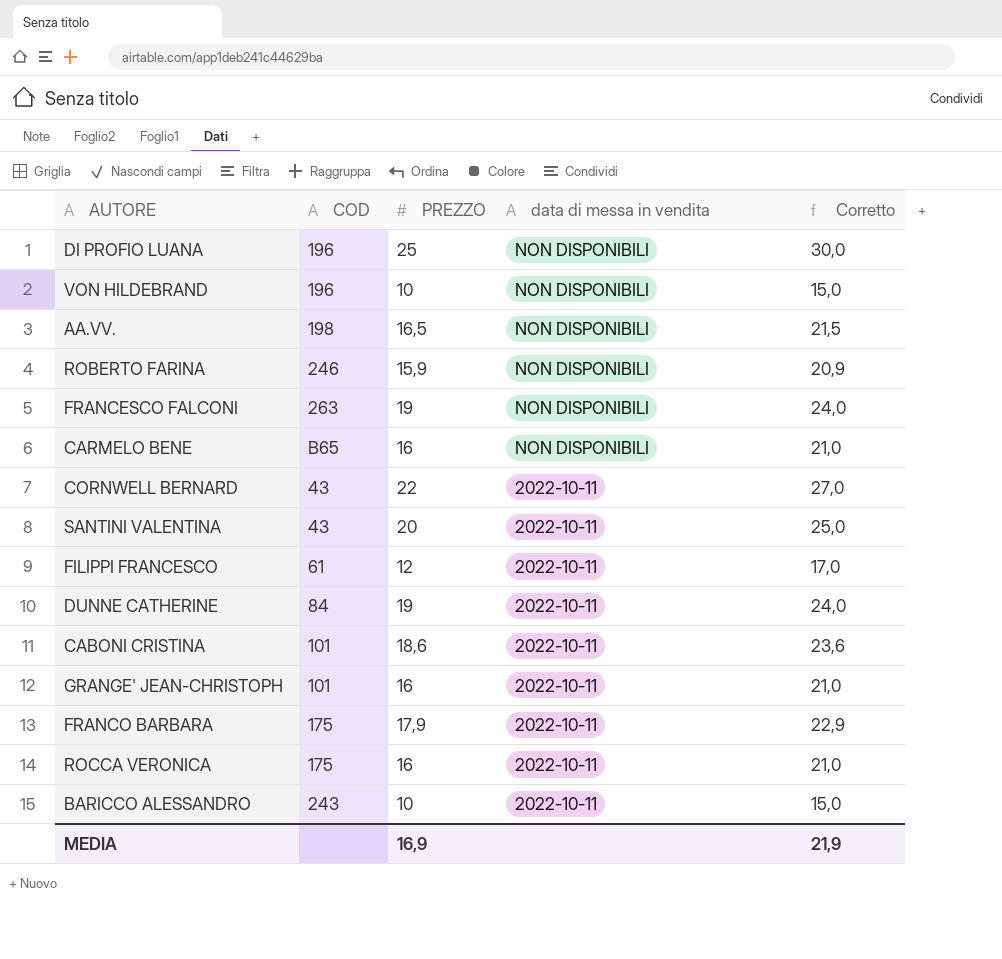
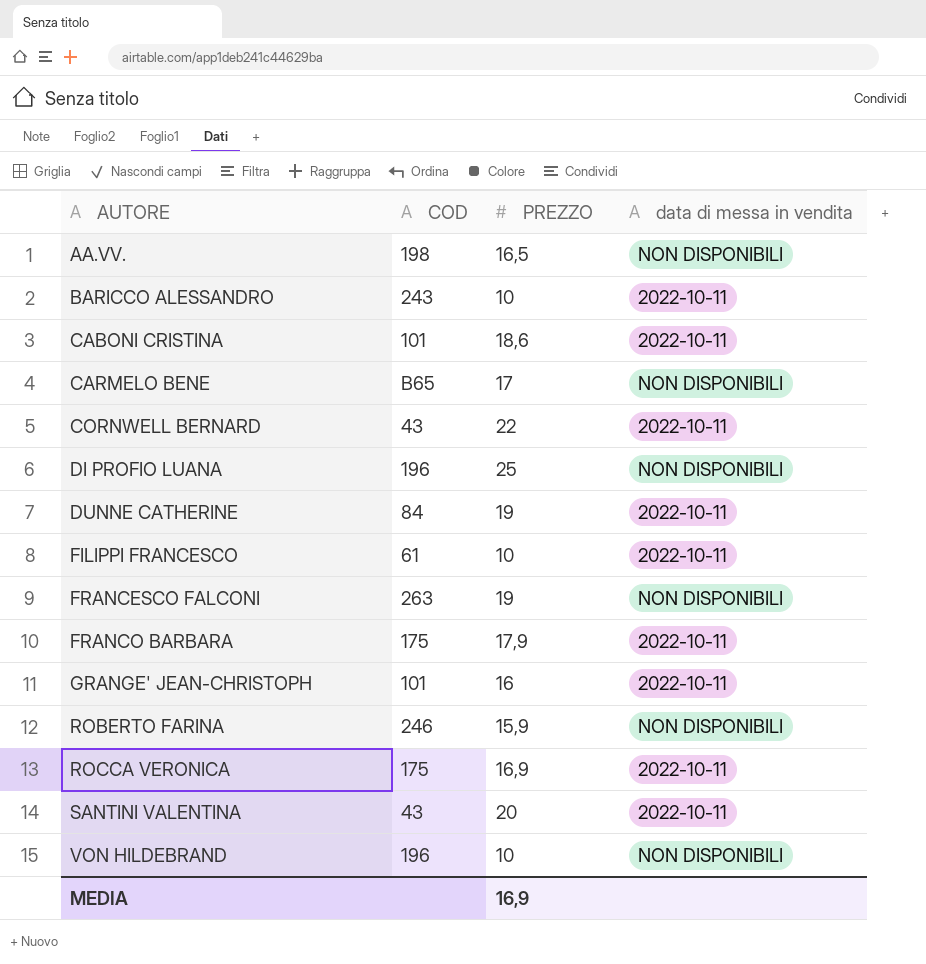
row order: data di messa in vendita descending -> AUTORE ascending
column Corretto | formula: [PREZZO] + 5 -> none
CARMELO BENE | PREZZO: 16 -> 17
FILIPPI FRANCESCO | PREZZO: 12 -> 10
ROCCA VERONICA | PREZZO: 16 -> 16,9

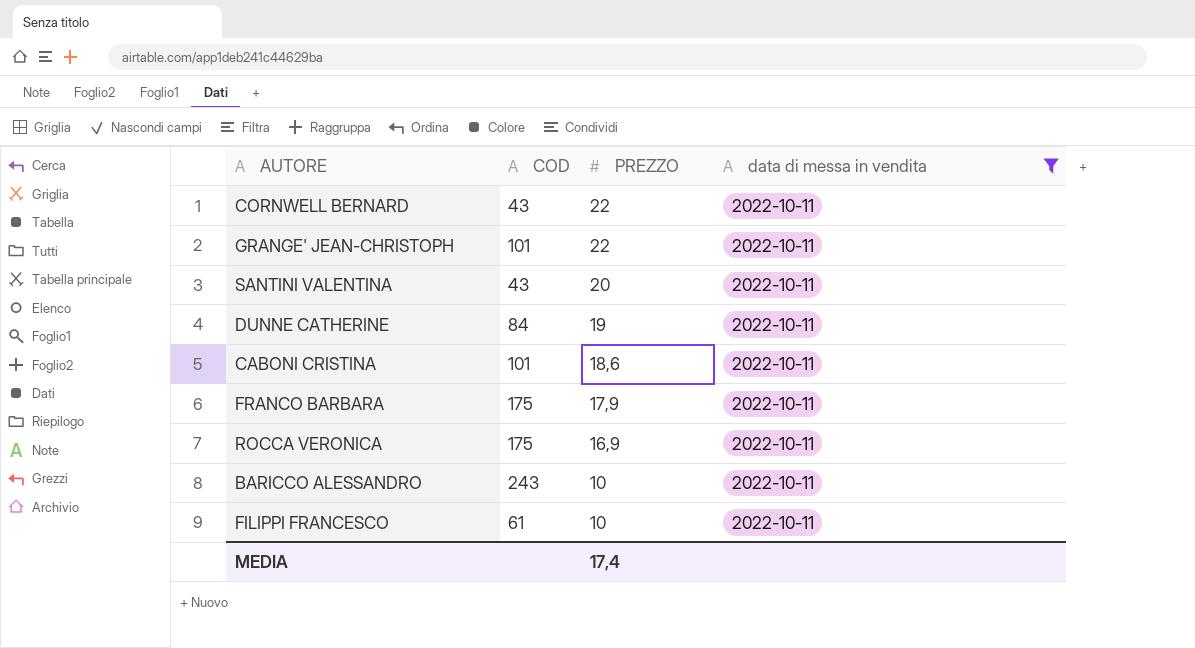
filter: none -> data di messa in vendita = 2022-10-11
row order: AUTORE ascending -> PREZZO descending
GRANGE' JEAN-CHRISTOPH | PREZZO: 16 -> 22
MEDIA | PREZZO: 16,9 -> 17,4

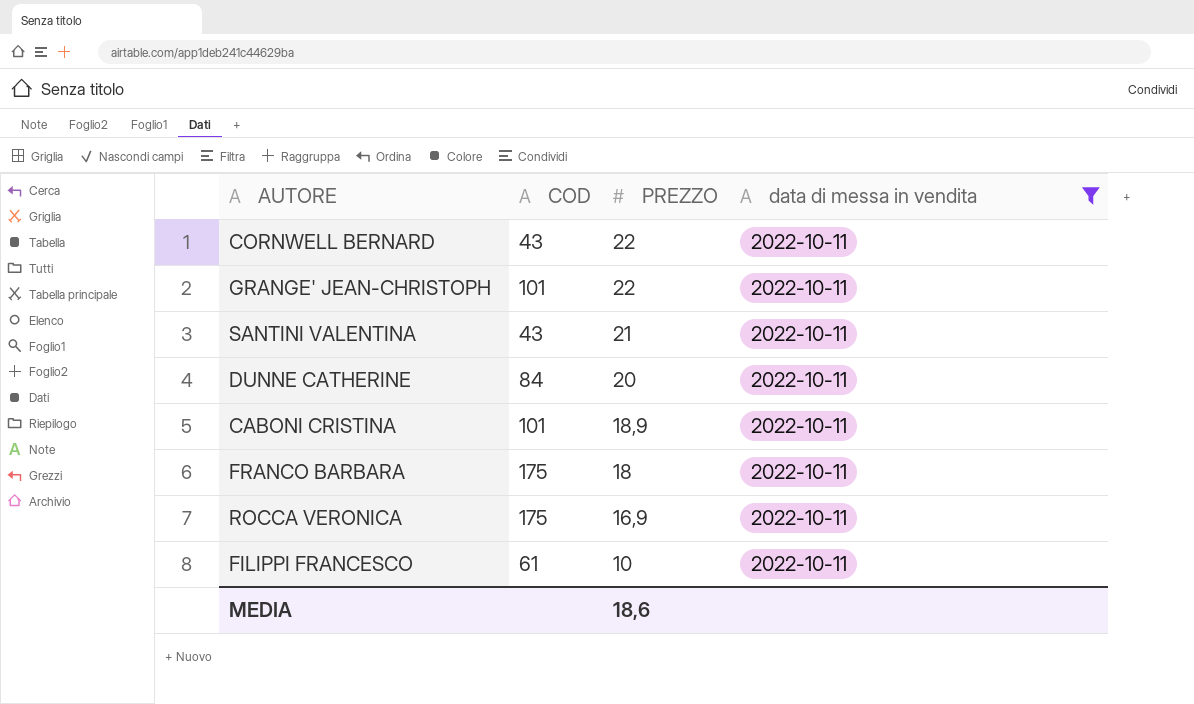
row BARICCO ALESSANDRO: 243 | 10 | 2022-10-11 -> none
SANTINI VALENTINA | PREZZO: 20 -> 21
DUNNE CATHERINE | PREZZO: 19 -> 20
CABONI CRISTINA | PREZZO: 18,6 -> 18,9
FRANCO BARBARA | PREZZO: 17,9 -> 18
MEDIA | PREZZO: 17,4 -> 18,6

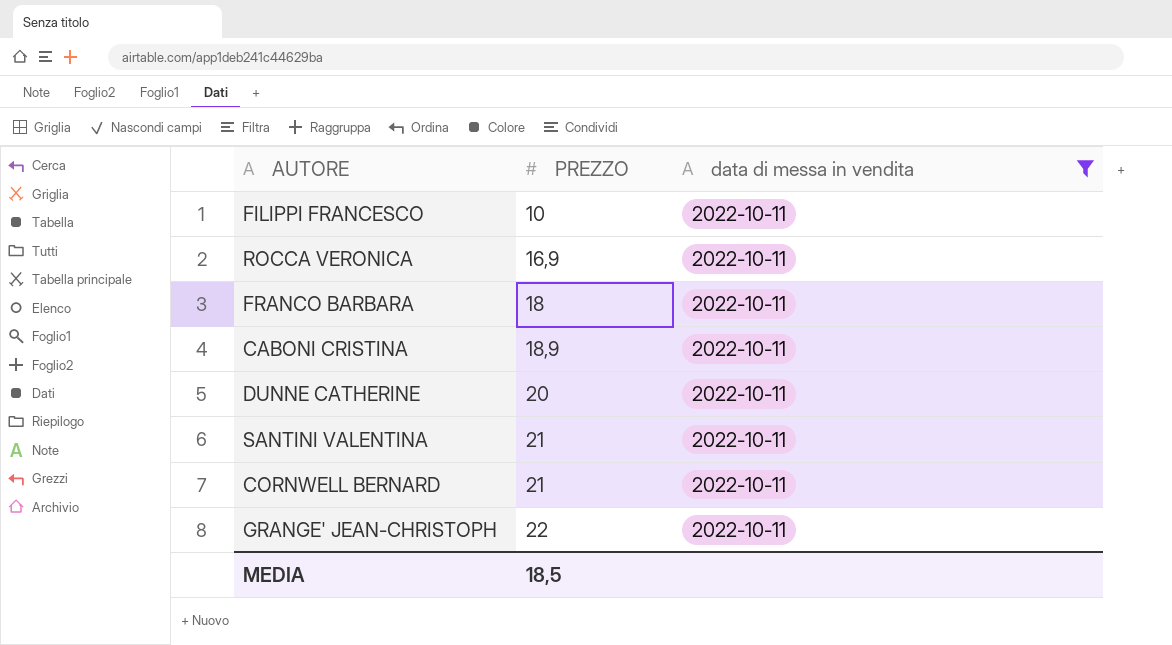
row order: PREZZO descending -> PREZZO ascending
column COD | position: 2 -> none
CORNWELL BERNARD | PREZZO: 22 -> 21
MEDIA | PREZZO: 18,6 -> 18,5

